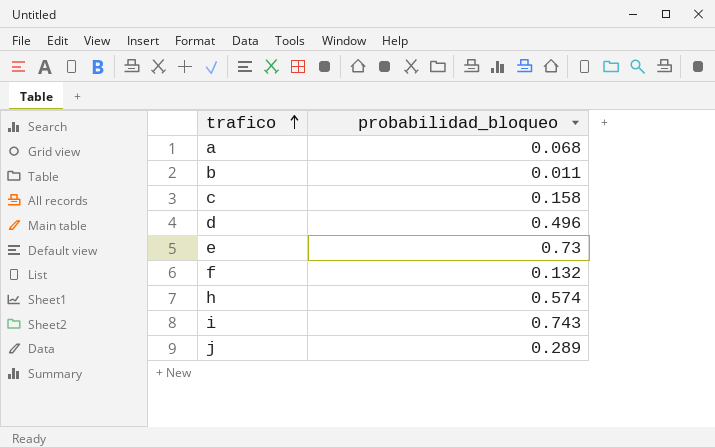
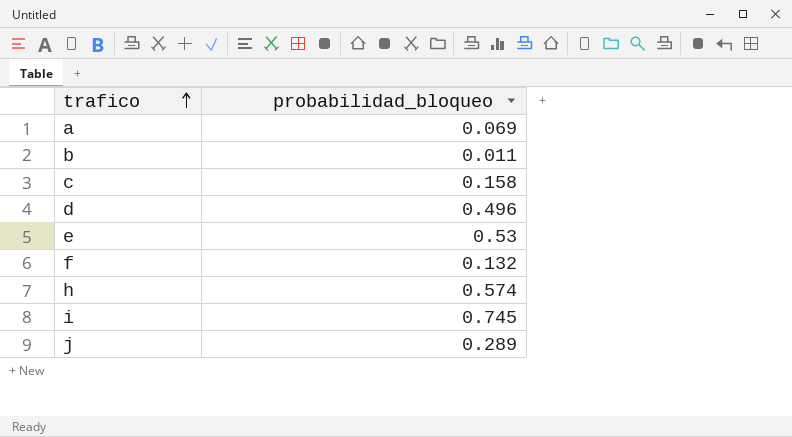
a | probabilidad_bloqueo: 0.068 -> 0.069
e | probabilidad_bloqueo: 0.73 -> 0.53
i | probabilidad_bloqueo: 0.743 -> 0.745

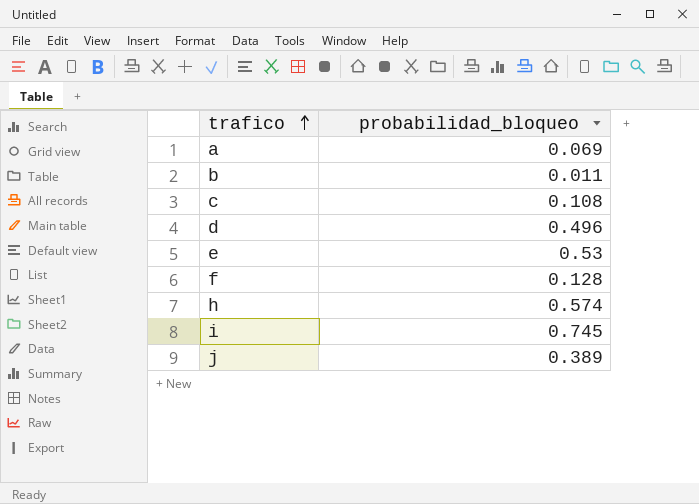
c | probabilidad_bloqueo: 0.158 -> 0.108
f | probabilidad_bloqueo: 0.132 -> 0.128
j | probabilidad_bloqueo: 0.289 -> 0.389

